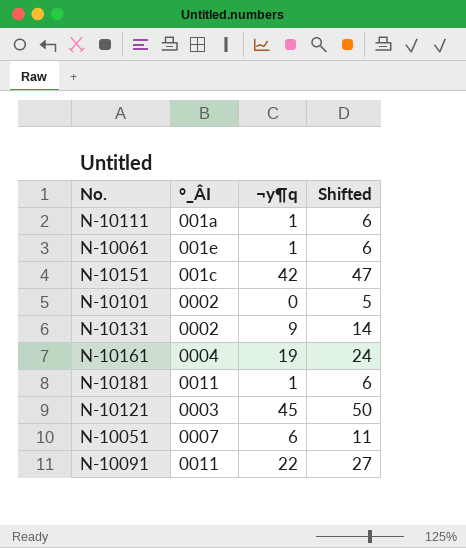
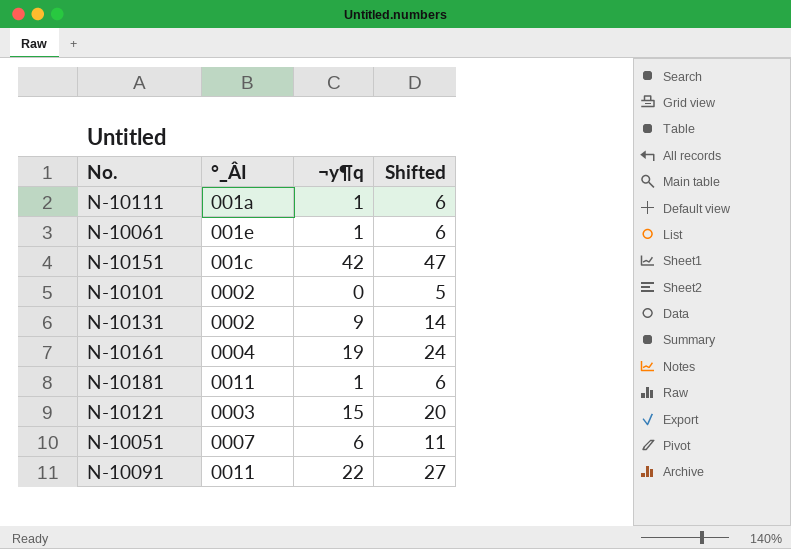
N-10121 | ¬y¶q: 45 -> 15
N-10121 | Shifted: 50 -> 20

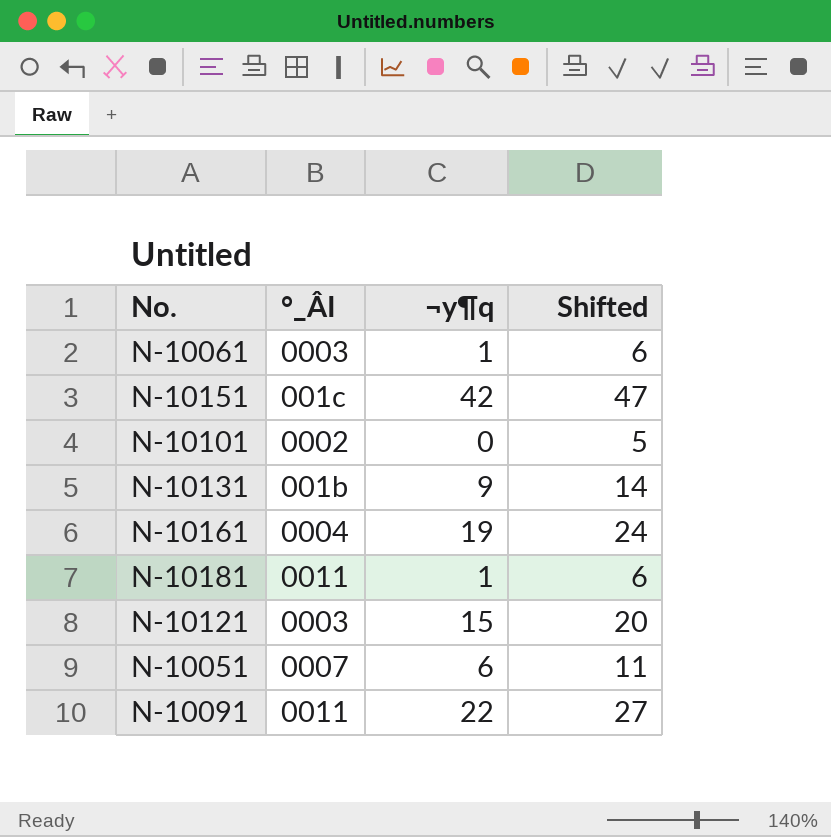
row N-10111: 001a | 1 | 6 -> none
N-10061 | °_ÂI: 001e -> 0003
N-10131 | °_ÂI: 0002 -> 001b

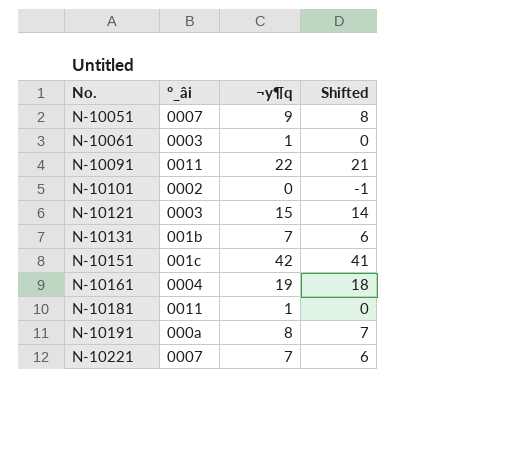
row order: none -> No. ascending
column name: °_ÂI -> °_âi
column Shifted | formula: [¬y¶q] + 5 -> [¬y¶q] - 1
N-10051 | ¬y¶q: 6 -> 9
N-10131 | ¬y¶q: 9 -> 7
row N-10191: none -> 000a | 8 | 7
row N-10221: none -> 0007 | 7 | 6

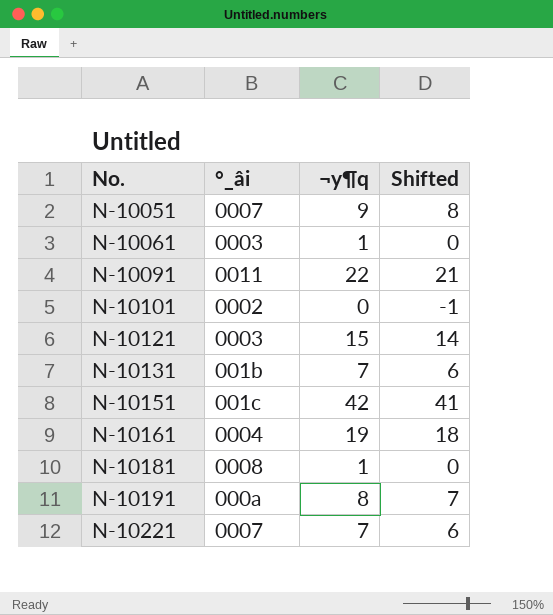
N-10181 | °_âi: 0011 -> 0008

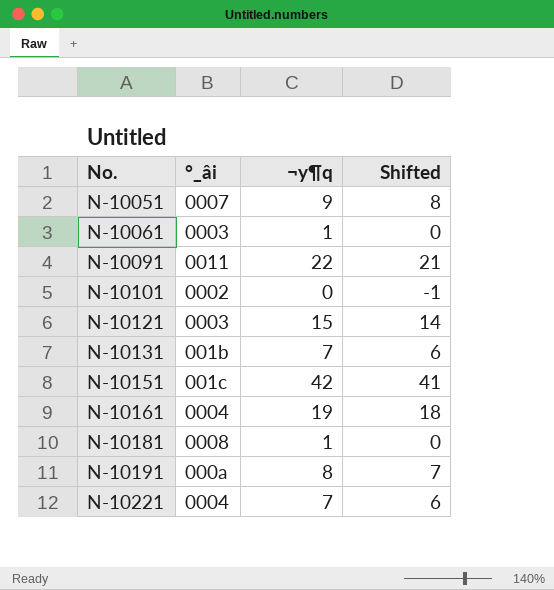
N-10221 | °_âi: 0007 -> 0004

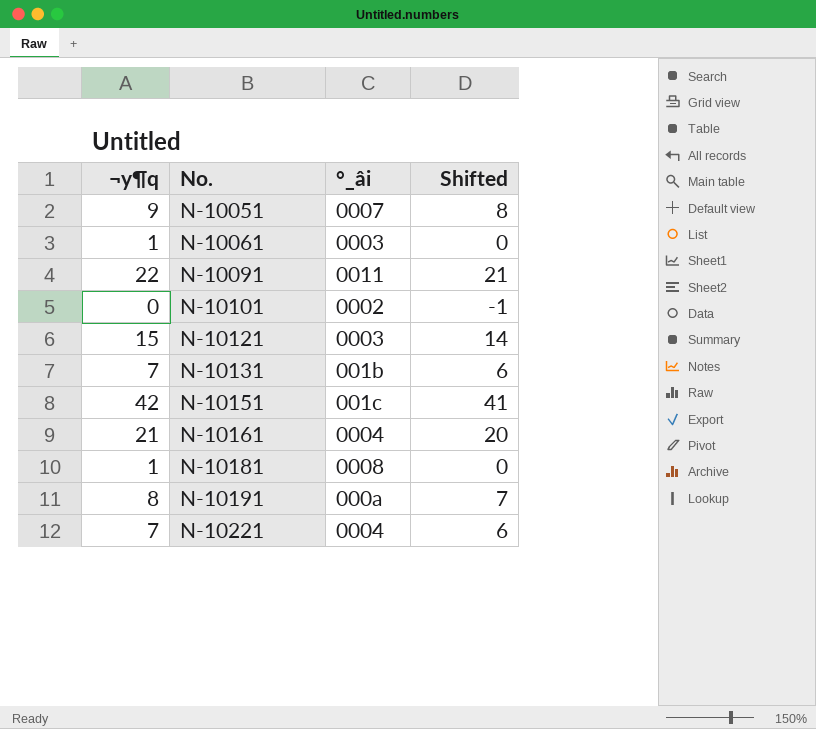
column ¬y¶q | position: 3 -> 1
N-10161 | ¬y¶q: 19 -> 21
N-10161 | Shifted: 18 -> 20

